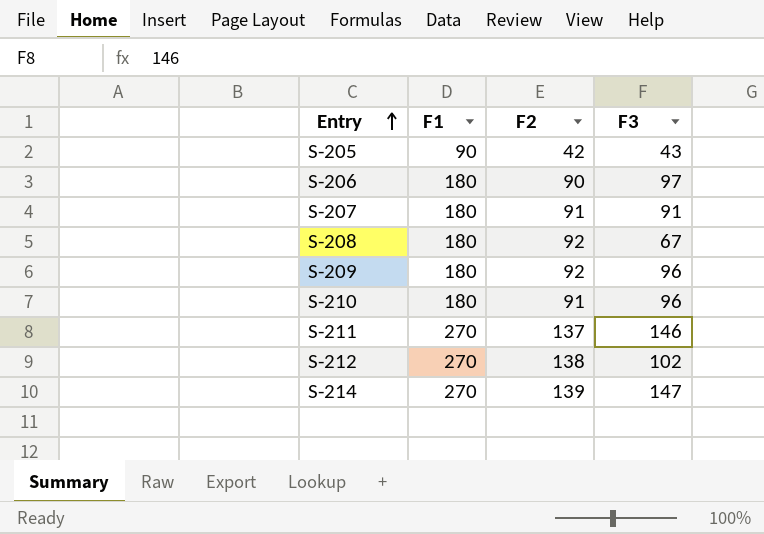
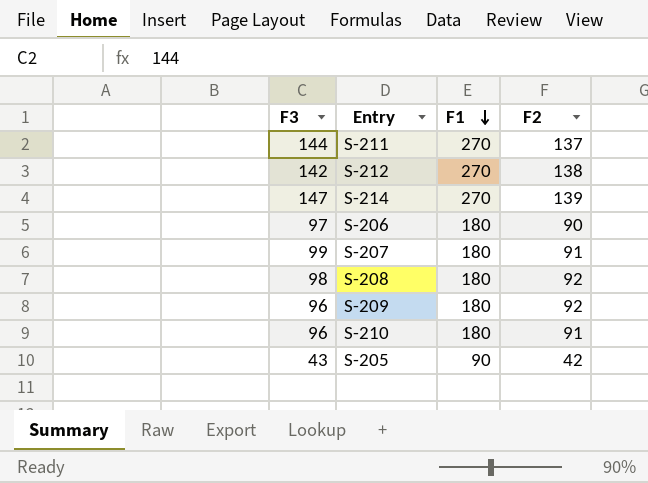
row order: Entry ascending -> F1 descending
column F3 | position: 4 -> 1
S-211 | F3: 146 -> 144
S-212 | F3: 102 -> 142
S-207 | F3: 91 -> 99
S-208 | F3: 67 -> 98

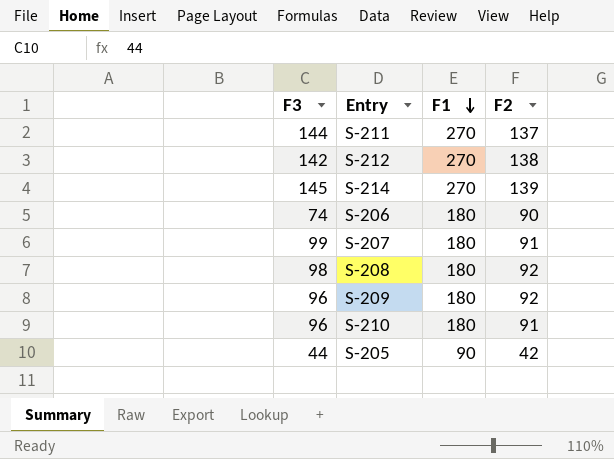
S-214 | F3: 147 -> 145
S-206 | F3: 97 -> 74
S-205 | F3: 43 -> 44

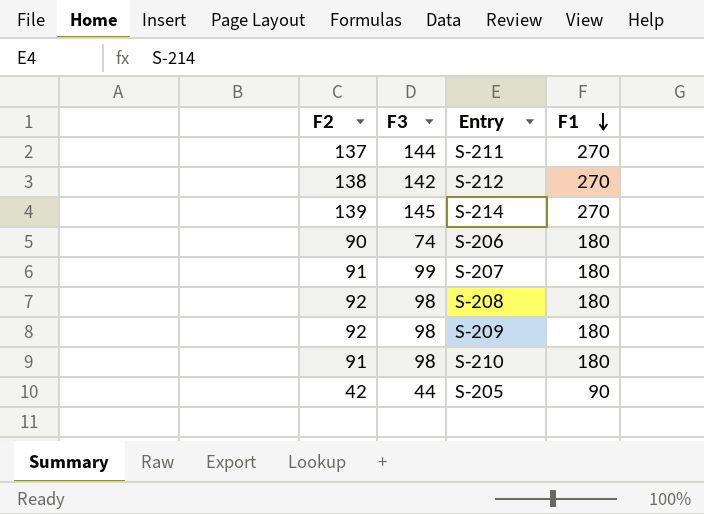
column F2 | position: 4 -> 1
S-209 | F3: 96 -> 98
S-210 | F3: 96 -> 98

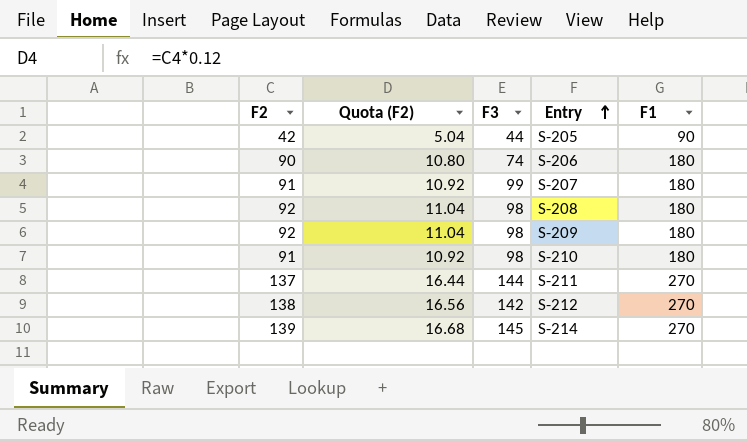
row order: F1 descending -> Entry ascending
column Quota (F2) | formula: none -> [F2] * 0.12

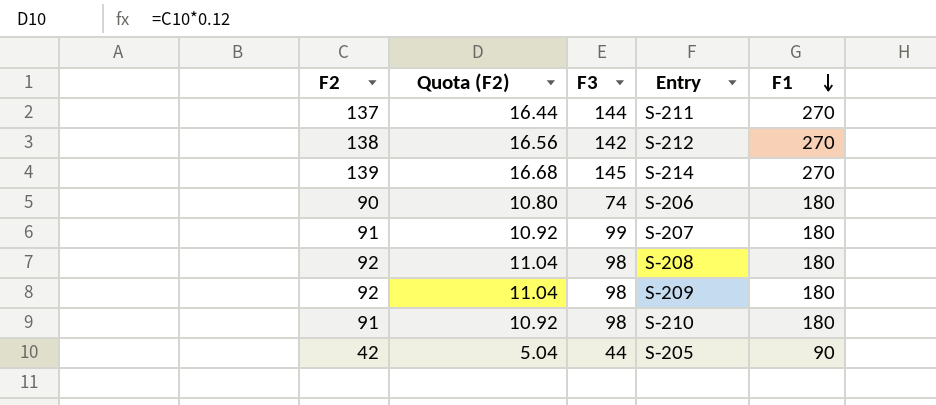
row order: Entry ascending -> F1 descending

